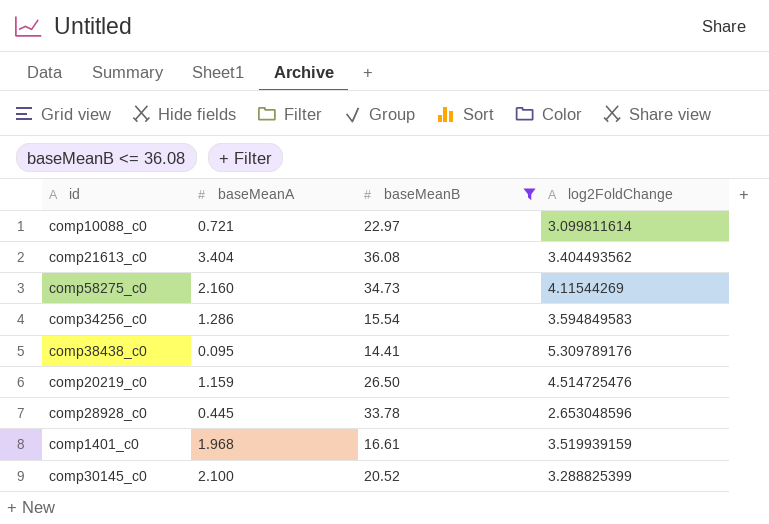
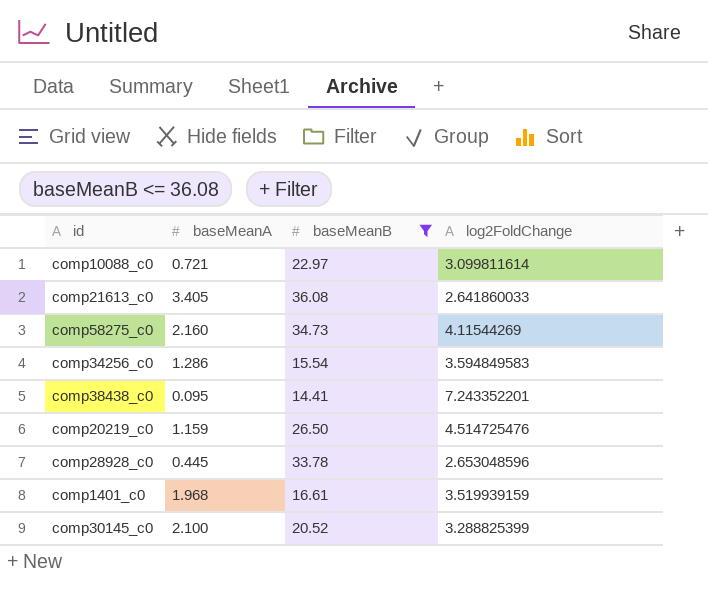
comp21613_c0 | baseMeanA: 3.404 -> 3.405
comp21613_c0 | log2FoldChange: 3.404493562 -> 2.641860033
comp38438_c0 | log2FoldChange: 5.309789176 -> 7.243352201

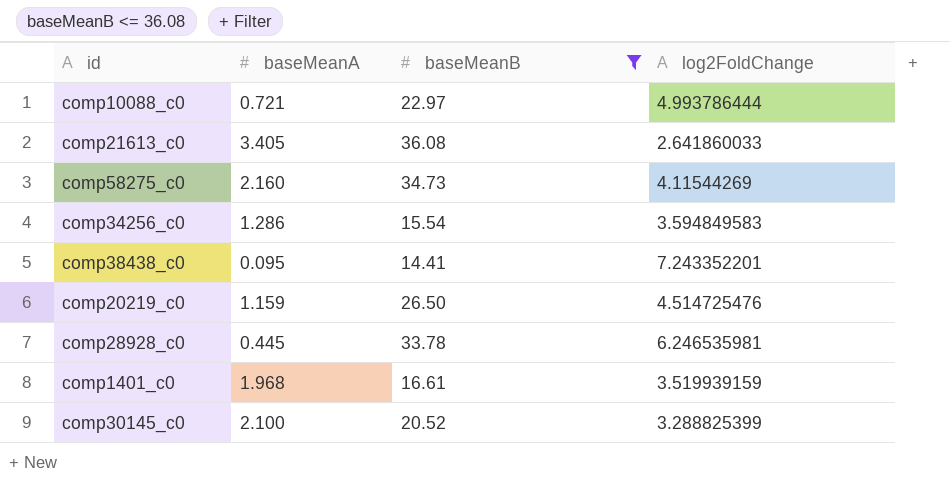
comp10088_c0 | log2FoldChange: 3.099811614 -> 4.993786444
comp28928_c0 | log2FoldChange: 2.653048596 -> 6.246535981

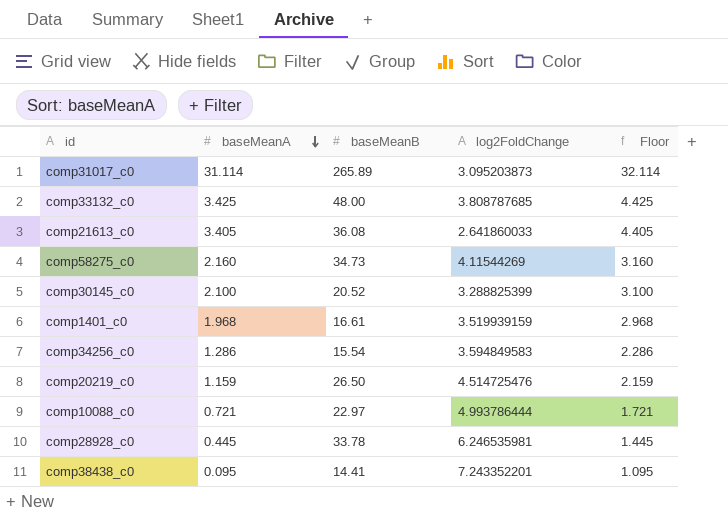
filter: baseMeanB <= 36.08 -> none
row order: none -> baseMeanA descending
column Floor | formula: none -> [baseMeanA] + 1

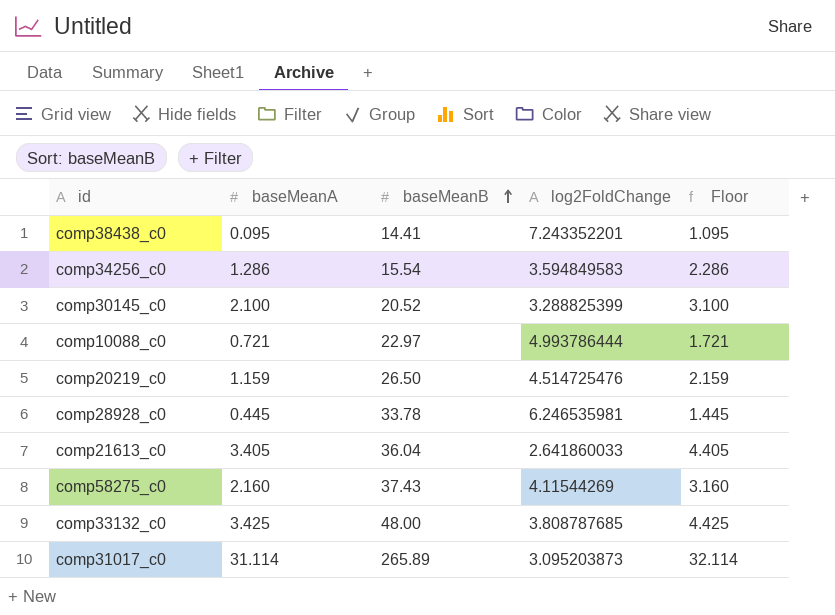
row order: baseMeanA descending -> baseMeanB ascending
row comp1401_c0: 1.968 | 16.61 | 3.519939159 | 2.968 -> none
comp21613_c0 | baseMeanB: 36.08 -> 36.04
comp58275_c0 | baseMeanB: 34.73 -> 37.43

